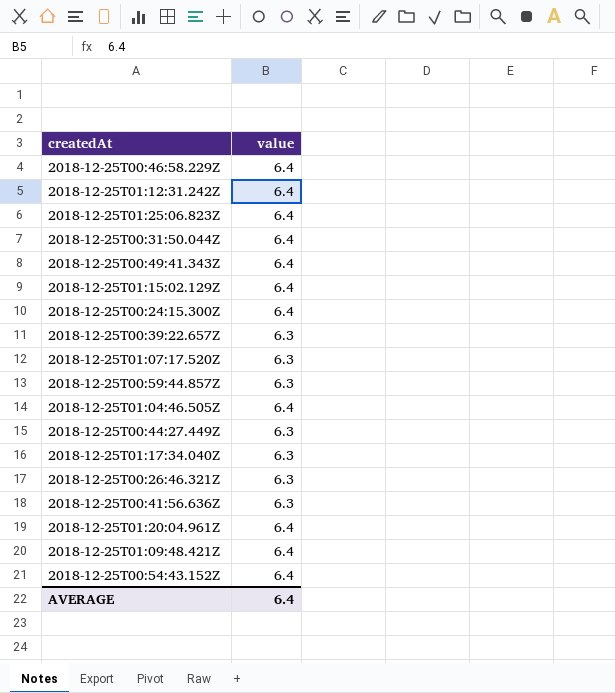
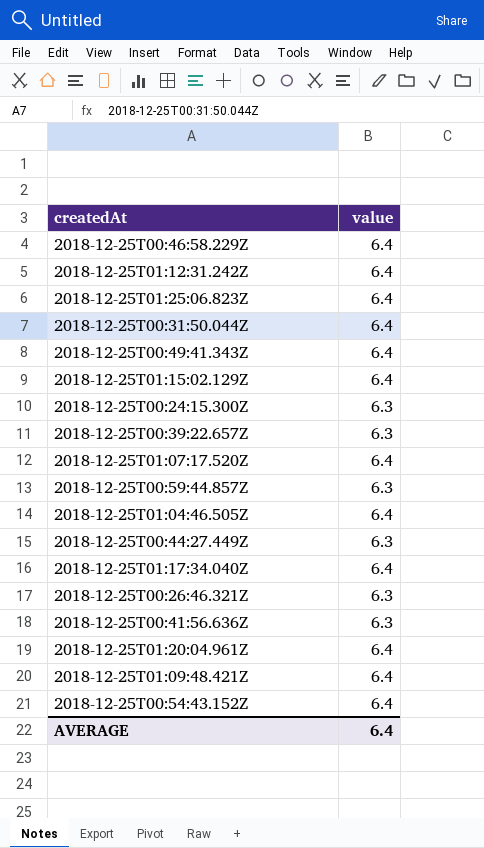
2018-12-25T00:24:15.300Z | value: 6.4 -> 6.3
2018-12-25T01:07:17.520Z | value: 6.3 -> 6.4
2018-12-25T01:17:34.040Z | value: 6.3 -> 6.4

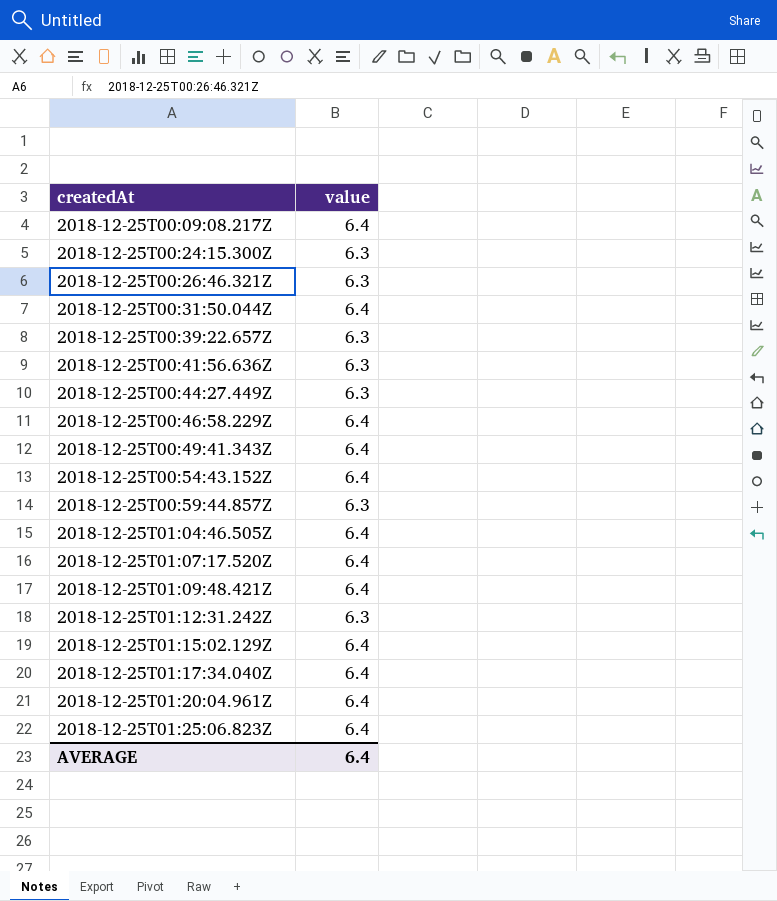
row order: none -> createdAt ascending
row 2018-12-25T00:09:08.217Z: none -> 6.4
2018-12-25T01:12:31.242Z | value: 6.4 -> 6.3

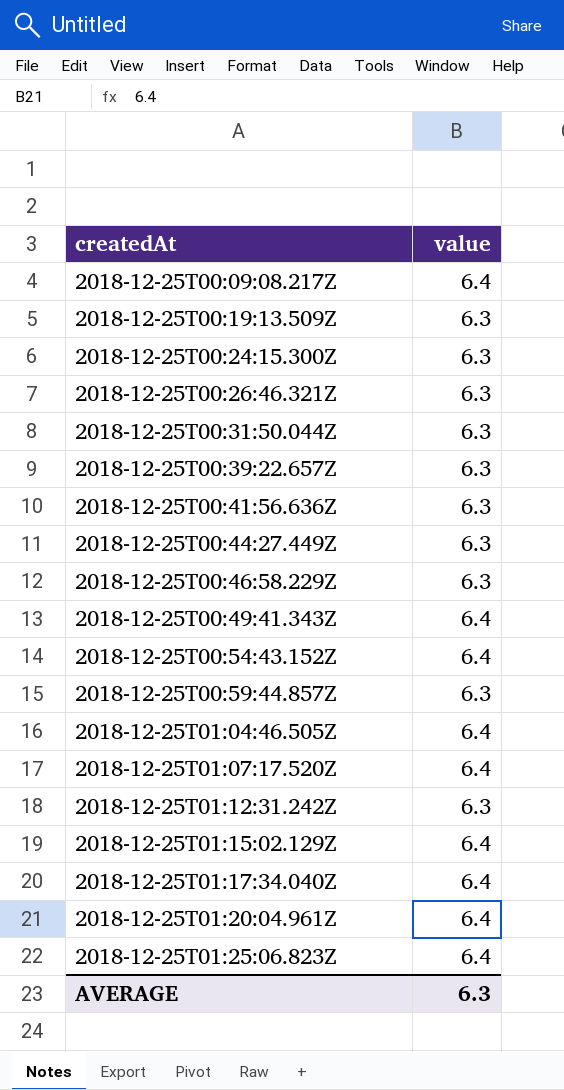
row 2018-12-25T01:09:48.421Z: 6.4 -> none
row 2018-12-25T00:19:13.509Z: none -> 6.3
2018-12-25T00:31:50.044Z | value: 6.4 -> 6.3
2018-12-25T00:46:58.229Z | value: 6.4 -> 6.3
AVERAGE | value: 6.4 -> 6.3

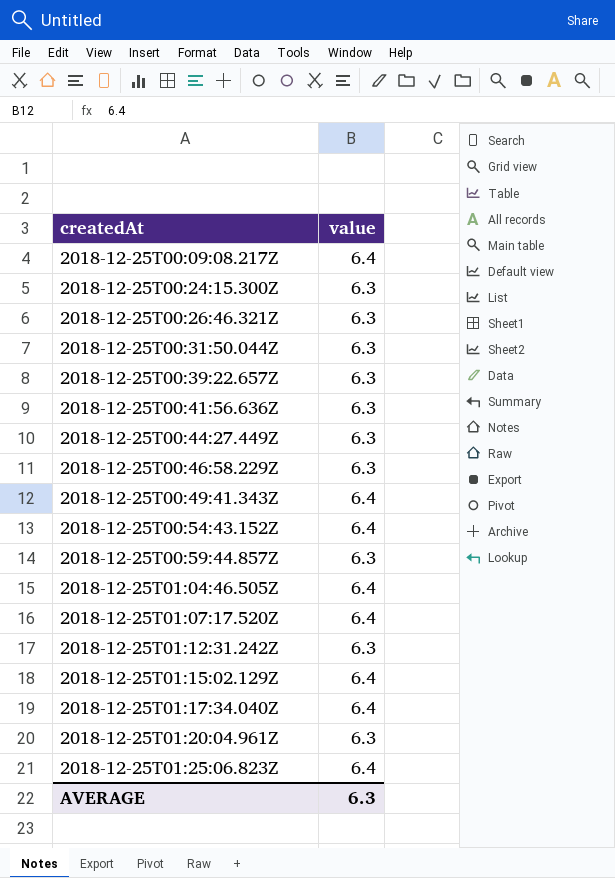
row 2018-12-25T00:19:13.509Z: 6.3 -> none
2018-12-25T01:20:04.961Z | value: 6.4 -> 6.3

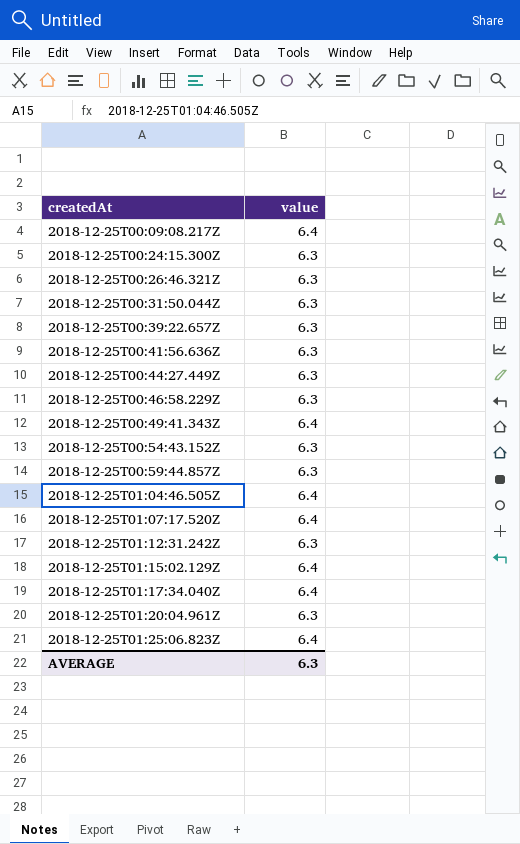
2018-12-25T00:54:43.152Z | value: 6.4 -> 6.3

